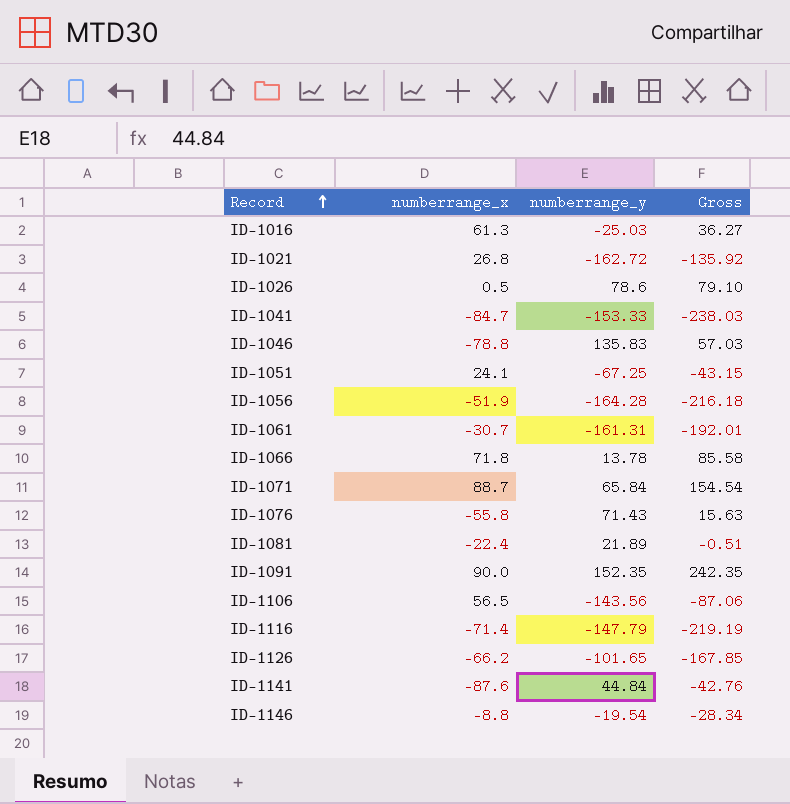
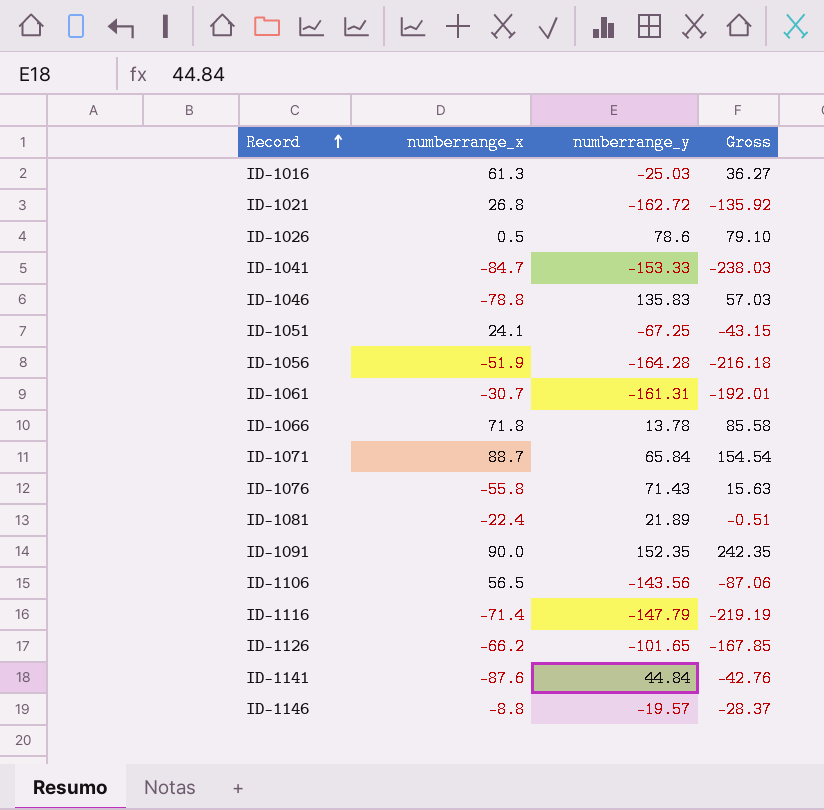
ID-1146 | numberrange_y: -19.54 -> -19.57
ID-1146 | Gross: -28.34 -> -28.37

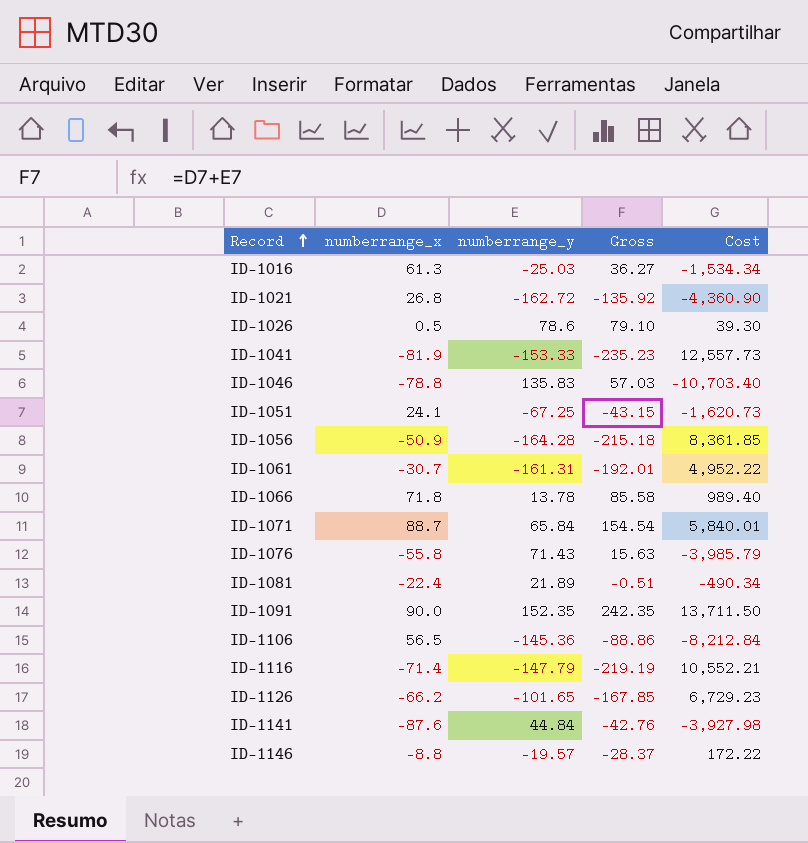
column Cost | formula: none -> [numberrange_x] * [numberrange_y]
ID-1041 | numberrange_x: -84.7 -> -81.9
ID-1041 | Gross: -238.03 -> -235.23
ID-1056 | numberrange_x: -51.9 -> -50.9
ID-1056 | Gross: -216.18 -> -215.18
ID-1106 | numberrange_y: -143.56 -> -145.36
ID-1106 | Gross: -87.06 -> -88.86

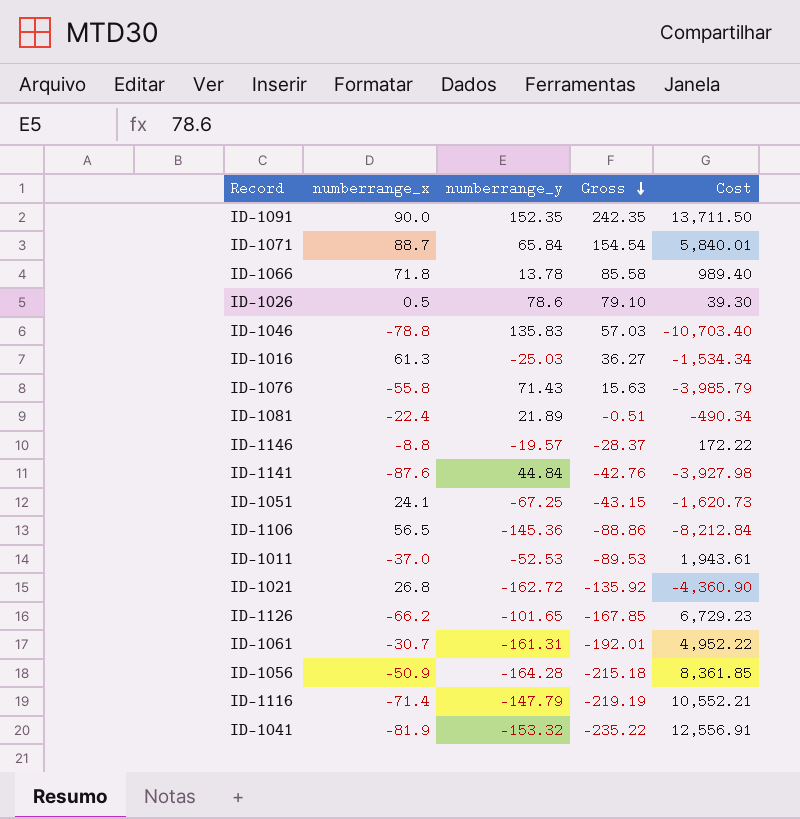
row order: Record ascending -> Gross descending
row ID-1011: none -> -37.0 | -52.53 | -89.53 | 1,943.61
ID-1041 | numberrange_y: -153.33 -> -153.32
ID-1041 | Gross: -235.23 -> -235.22
ID-1041 | Cost: 12,557.73 -> 12,556.91

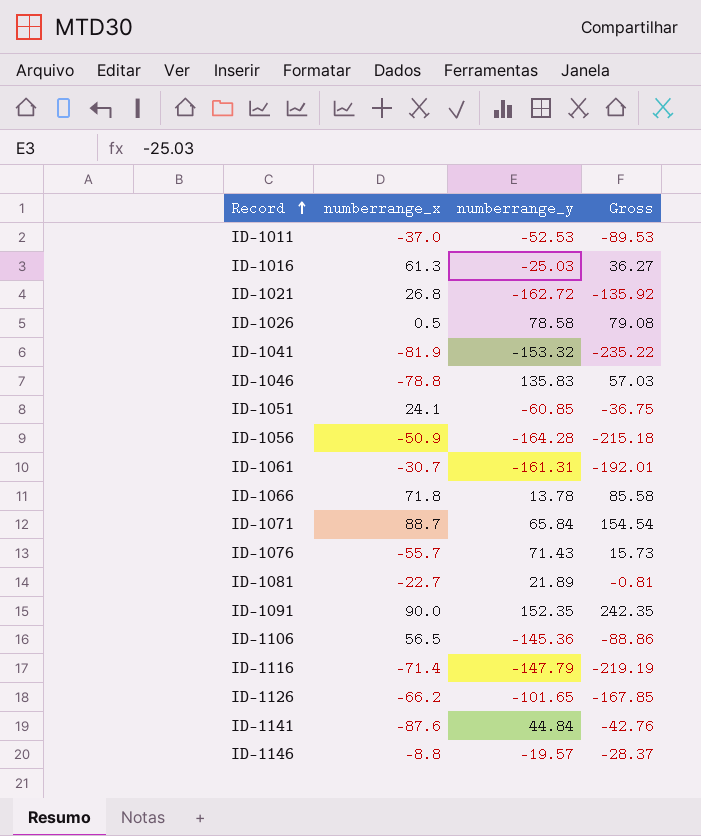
row order: Gross descending -> Record ascending
column Cost | formula: [numberrange_x] * [numberrange_y] -> none
ID-1026 | numberrange_y: 78.6 -> 78.58
ID-1026 | Gross: 79.10 -> 79.08
ID-1051 | numberrange_y: -67.25 -> -60.85
ID-1051 | Gross: -43.15 -> -36.75
ID-1076 | numberrange_x: -55.8 -> -55.7
ID-1076 | Gross: 15.63 -> 15.73
ID-1081 | numberrange_x: -22.4 -> -22.7
ID-1081 | Gross: -0.51 -> -0.81

